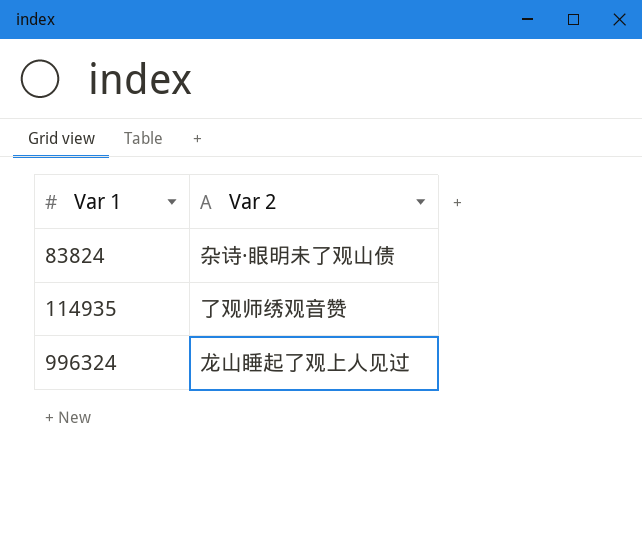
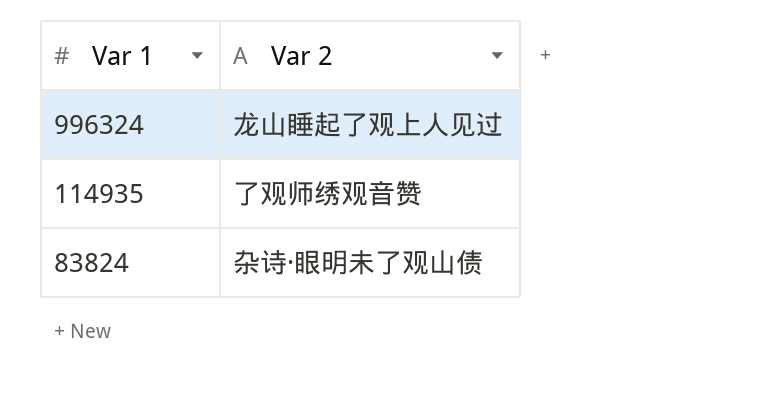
row order: Var 1 ascending -> Var 1 descending

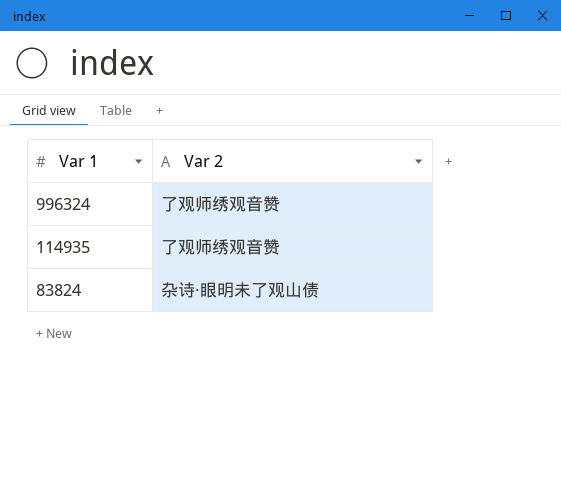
996324 | Var 2: 龙山睡起了观上人见过 -> 了观师绣观音赞

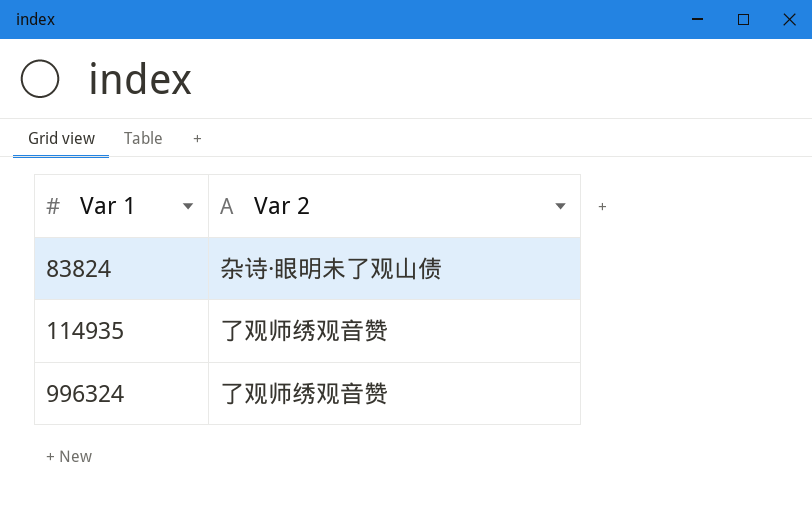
row order: Var 1 descending -> Var 1 ascending

